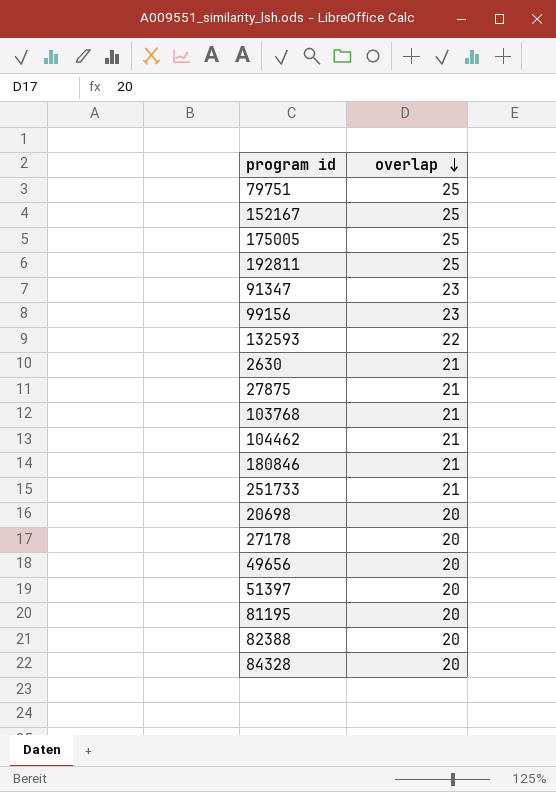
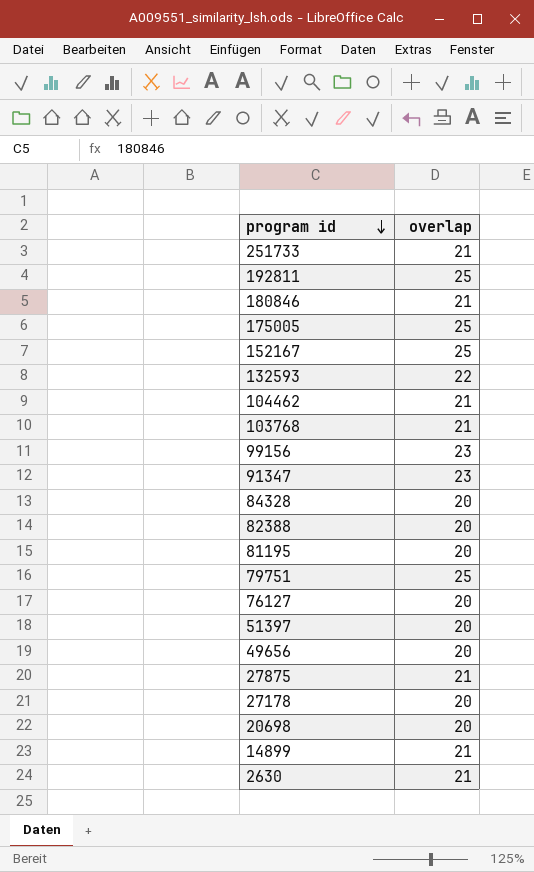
row order: overlap descending -> program id descending
row 76127: none -> 20
row 14899: none -> 21

